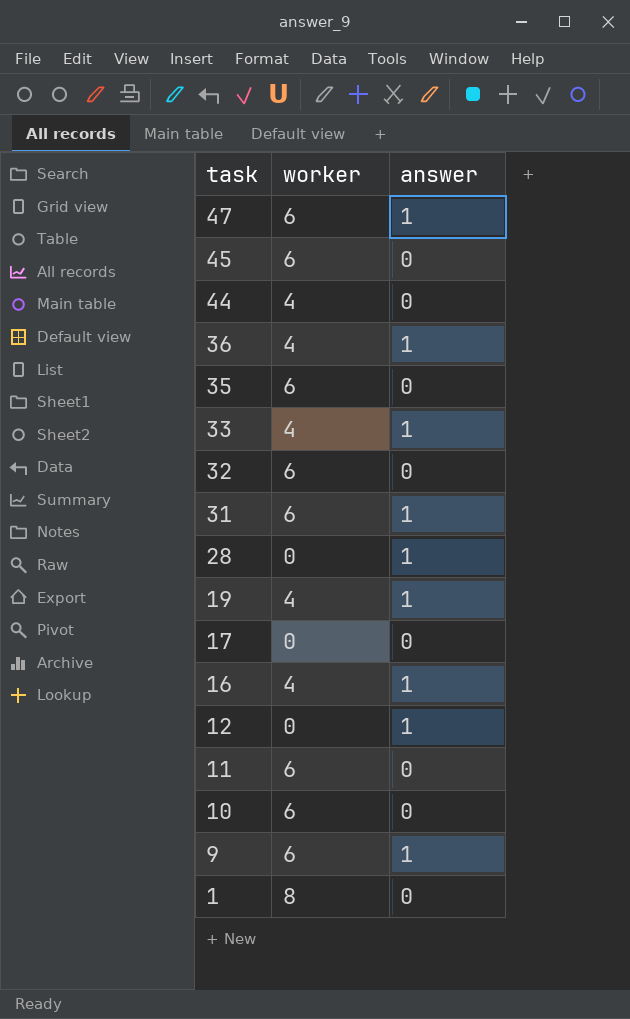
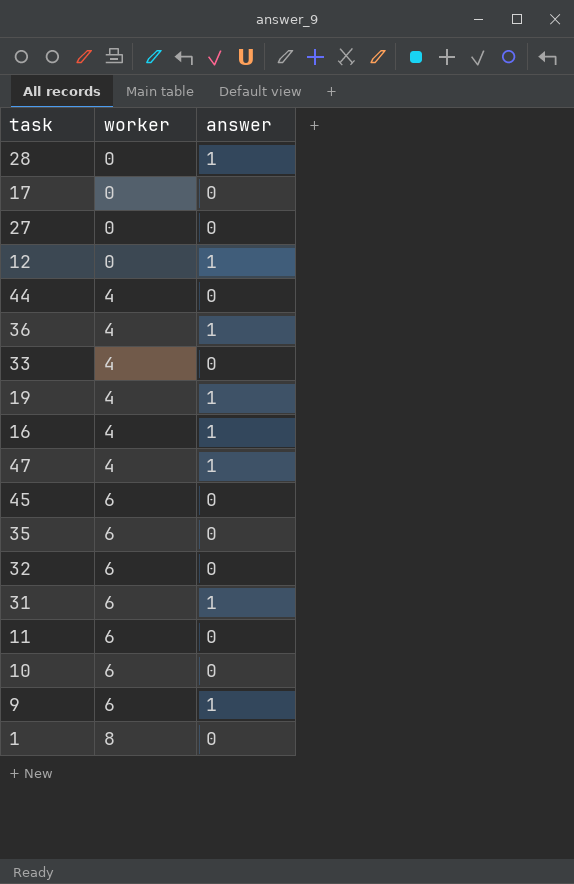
row order: task descending -> worker ascending
row 27: none -> 0 | 0
33 | answer: 1 -> 0
47 | worker: 6 -> 4

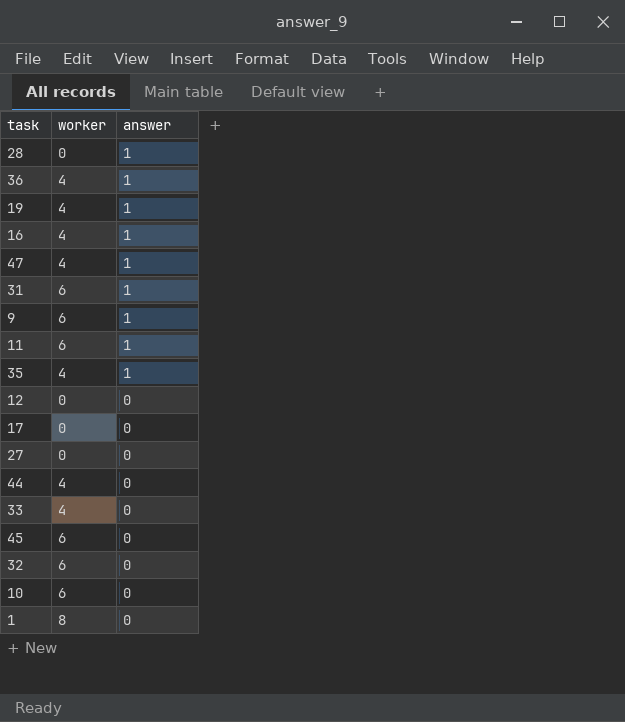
row order: worker ascending -> answer descending
11 | answer: 0 -> 1
35 | worker: 6 -> 4
35 | answer: 0 -> 1
12 | answer: 1 -> 0

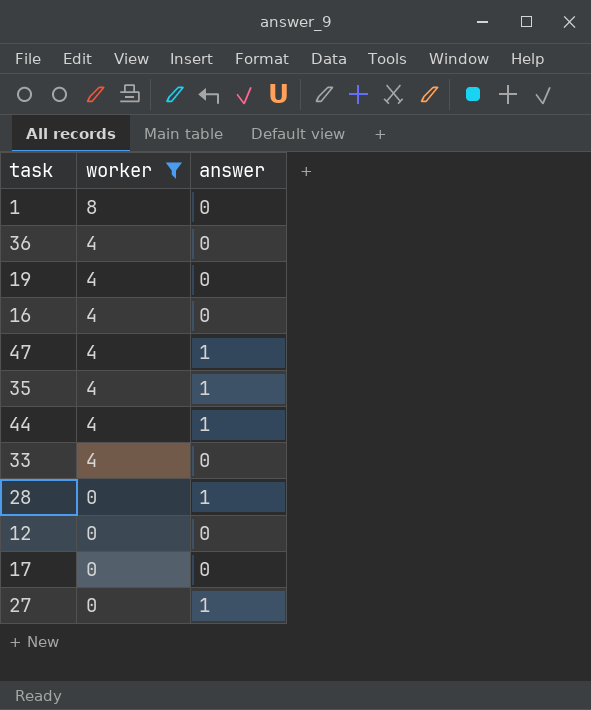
filter: none -> worker != 6
row order: answer descending -> worker descending
36 | answer: 1 -> 0
19 | answer: 1 -> 0
16 | answer: 1 -> 0
44 | answer: 0 -> 1
27 | answer: 0 -> 1

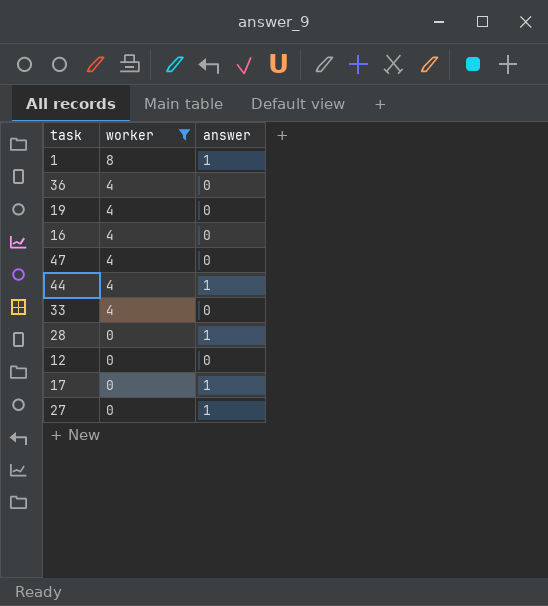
row 35: 4 | 1 -> none
1 | answer: 0 -> 1
47 | answer: 1 -> 0
17 | answer: 0 -> 1

